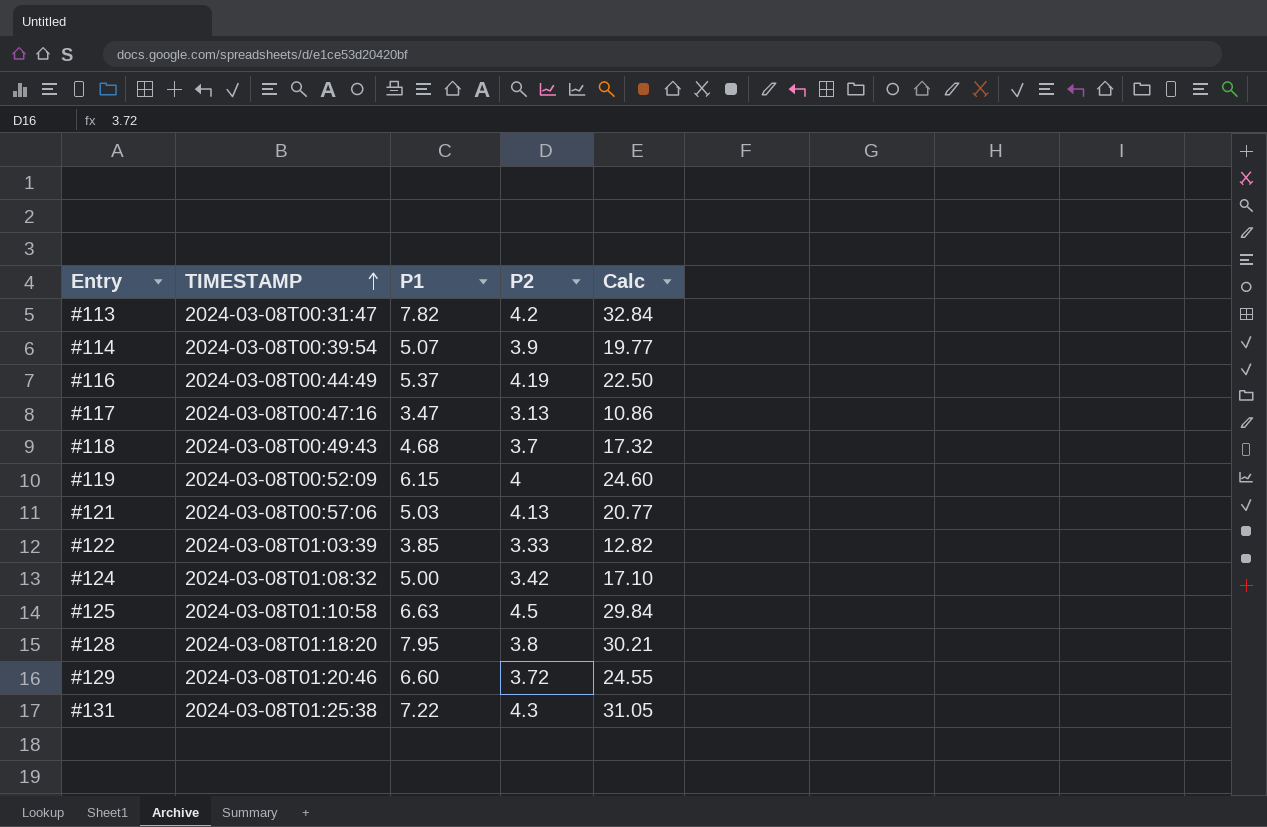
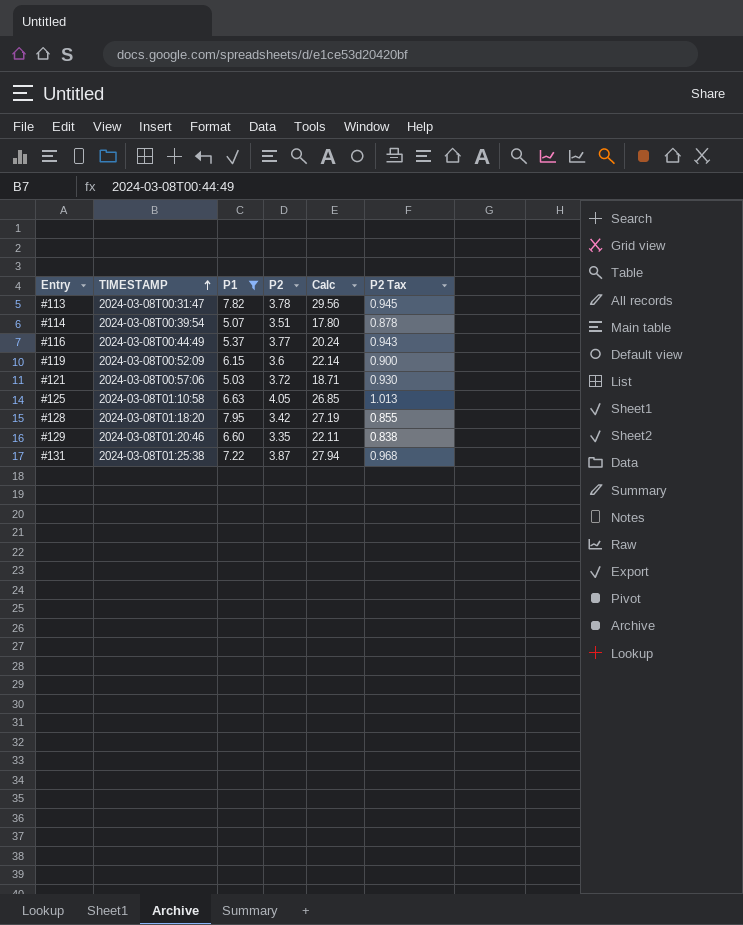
filter: none -> P1 >= 5.03
column P2 Tax | formula: none -> [P2] * 0.25
#113 | P2: 4.2 -> 3.78
#113 | Calc: 32.84 -> 29.56
#114 | P2: 3.9 -> 3.51
#114 | Calc: 19.77 -> 17.80
#116 | P2: 4.19 -> 3.77
#116 | Calc: 22.50 -> 20.24
#119 | P2: 4 -> 3.6
#119 | Calc: 24.60 -> 22.14
#121 | P2: 4.13 -> 3.72
#121 | Calc: 20.77 -> 18.71
#125 | P2: 4.5 -> 4.05
#125 | Calc: 29.84 -> 26.85
#128 | P2: 3.8 -> 3.42
#128 | Calc: 30.21 -> 27.19
#129 | P2: 3.72 -> 3.35
#129 | Calc: 24.55 -> 22.11
#131 | P2: 4.3 -> 3.87
#131 | Calc: 31.05 -> 27.94

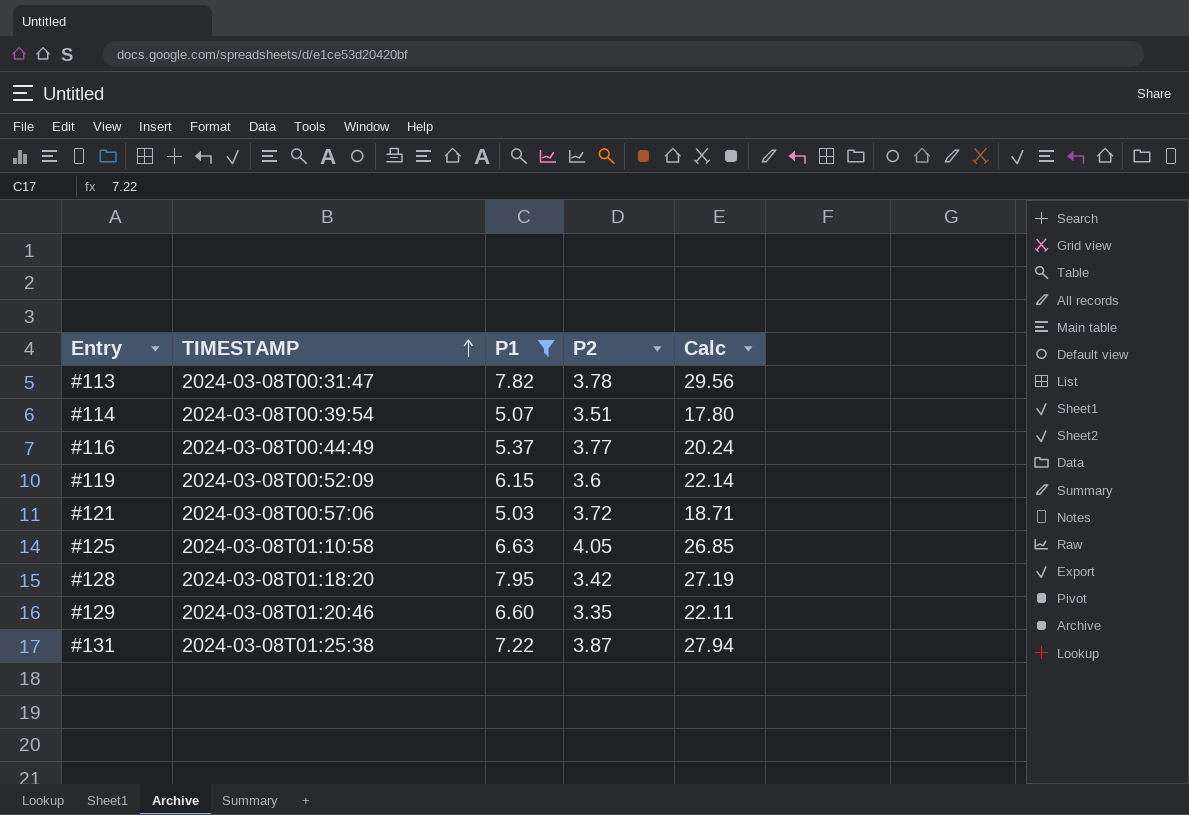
column P2 Tax | formula: [P2] * 0.25 -> none

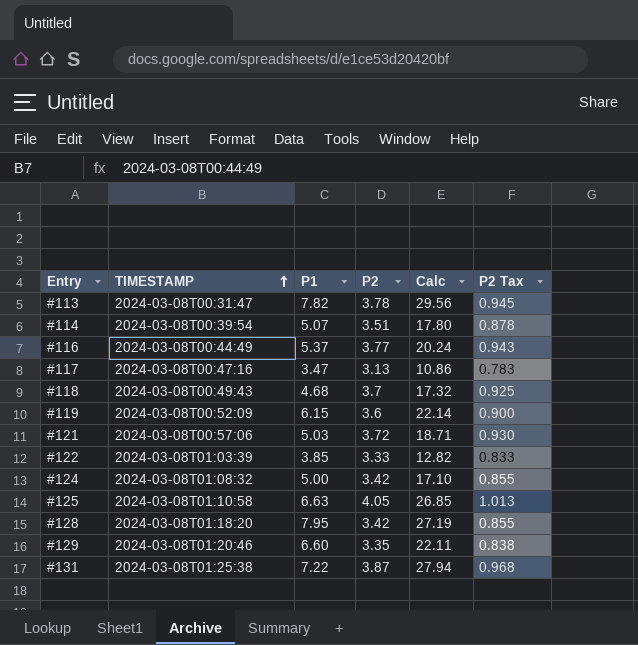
filter: P1 >= 5.03 -> none
column P2 Tax | formula: none -> [P2] * 0.25

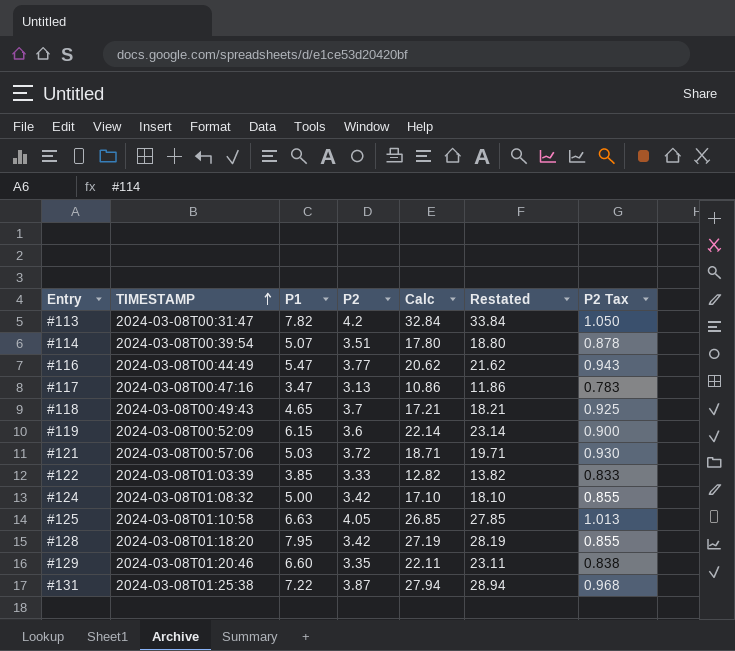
column Restated | formula: none -> [Calc] + 1
#113 | P2: 3.78 -> 4.2
#113 | Calc: 29.56 -> 32.84
#113 | P2 Tax: 0.945 -> 1.050
#116 | P1: 5.37 -> 5.47
#116 | Calc: 20.24 -> 20.62
#118 | P1: 4.68 -> 4.65
#118 | Calc: 17.32 -> 17.21

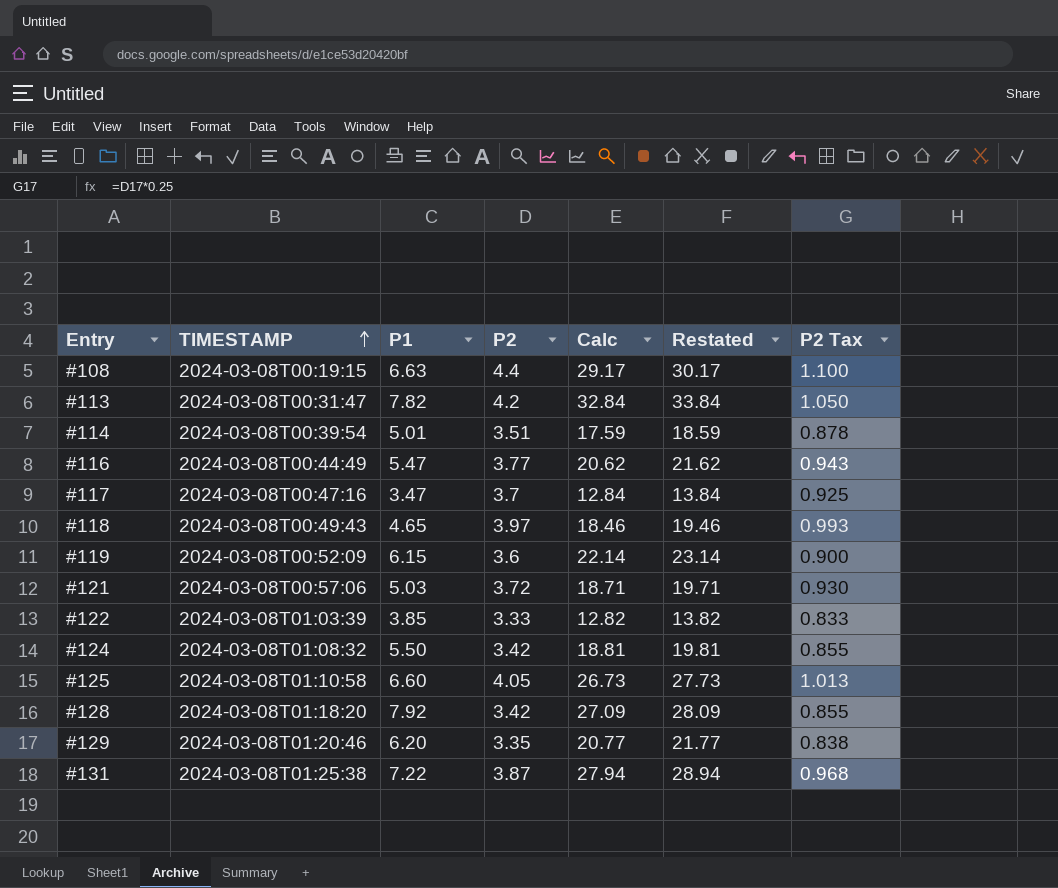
row #108: none -> 2024-03-08T00:19:15 | 6.63 | 4.4 | 29.17 | 30.17 | 1.100
#114 | P1: 5.07 -> 5.01
#114 | Calc: 17.80 -> 17.59
#114 | Restated: 18.80 -> 18.59
#117 | P2: 3.13 -> 3.7
#117 | Calc: 10.86 -> 12.84
#117 | Restated: 11.86 -> 13.84
#117 | P2 Tax: 0.783 -> 0.925
#118 | P2: 3.7 -> 3.97
#118 | Calc: 17.21 -> 18.46
#118 | Restated: 18.21 -> 19.46
#118 | P2 Tax: 0.925 -> 0.993
#124 | P1: 5.00 -> 5.50
#124 | Calc: 17.10 -> 18.81
#124 | Restated: 18.10 -> 19.81
#125 | P1: 6.63 -> 6.60
#125 | Calc: 26.85 -> 26.73
#125 | Restated: 27.85 -> 27.73
#128 | P1: 7.95 -> 7.92
#128 | Calc: 27.19 -> 27.09
#128 | Restated: 28.19 -> 28.09
#129 | P1: 6.60 -> 6.20
#129 | Calc: 22.11 -> 20.77
#129 | Restated: 23.11 -> 21.77

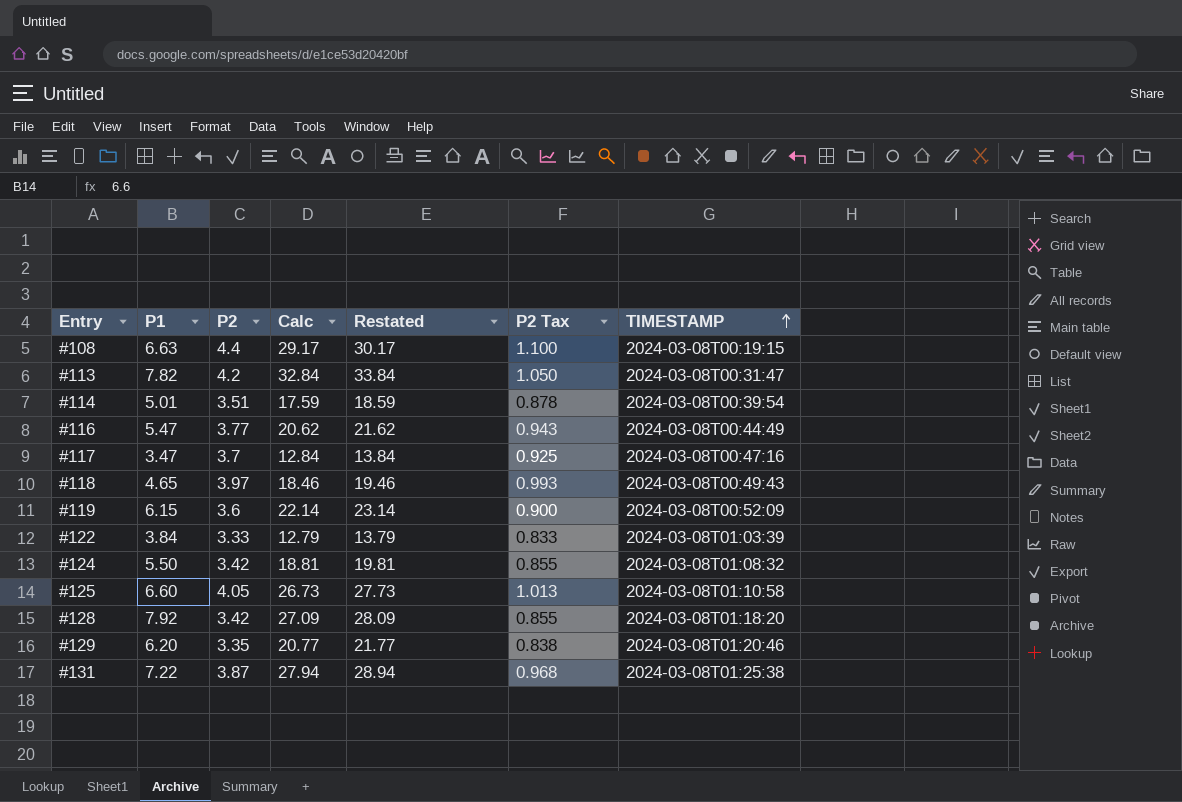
column TIMESTAMP | position: 2 -> 7
row #121: 2024-03-08T00:57:06 | 5.03 | 3.72 | 18.71 | 19.71 | 0.930 -> none
#122 | P1: 3.85 -> 3.84
#122 | Calc: 12.82 -> 12.79
#122 | Restated: 13.82 -> 13.79

